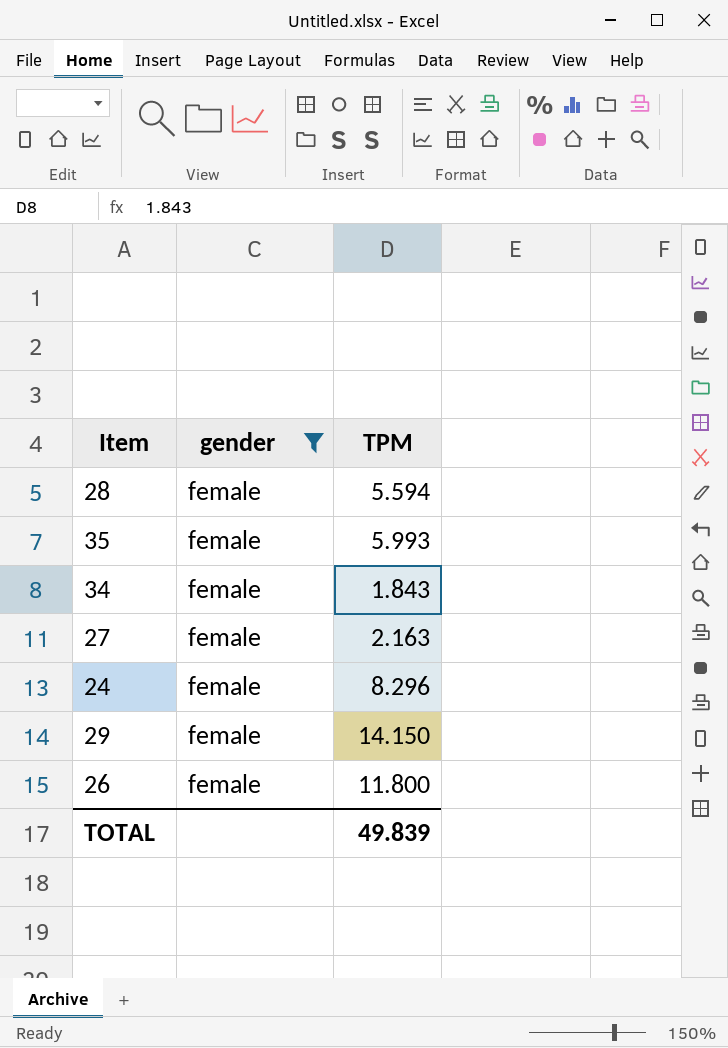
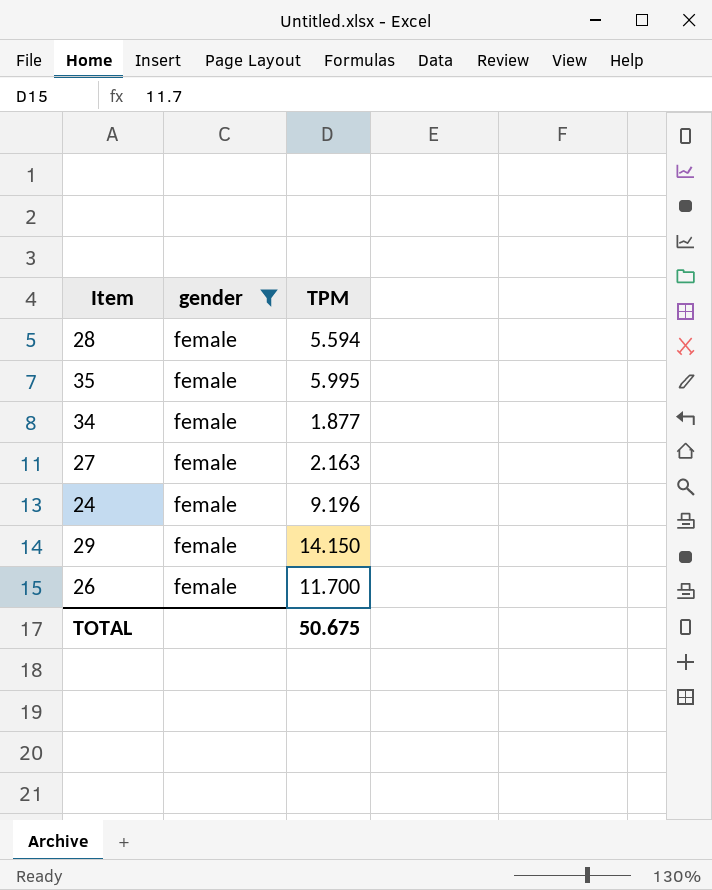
35 | TPM: 5.993 -> 5.995
34 | TPM: 1.843 -> 1.877
24 | TPM: 8.296 -> 9.196
26 | TPM: 11.800 -> 11.700
TOTAL | TPM: 49.839 -> 50.675

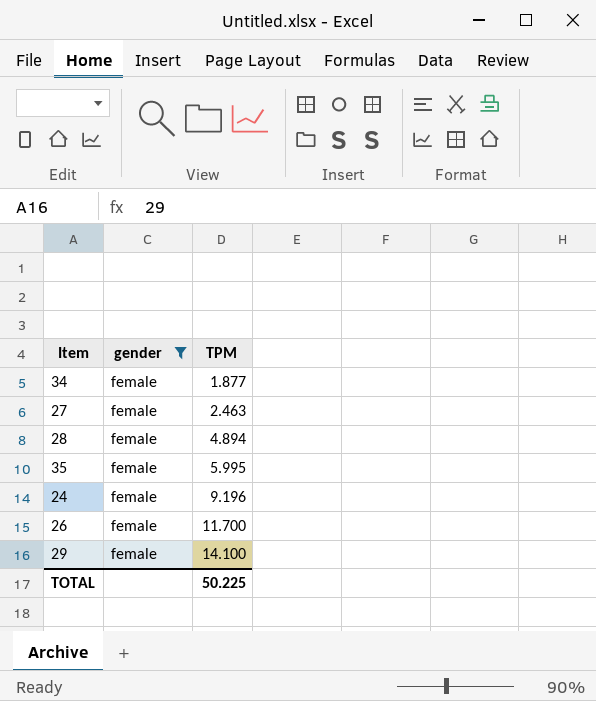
row order: none -> TPM ascending
27 | TPM: 2.163 -> 2.463
28 | TPM: 5.594 -> 4.894
29 | TPM: 14.150 -> 14.100
TOTAL | TPM: 50.675 -> 50.225

